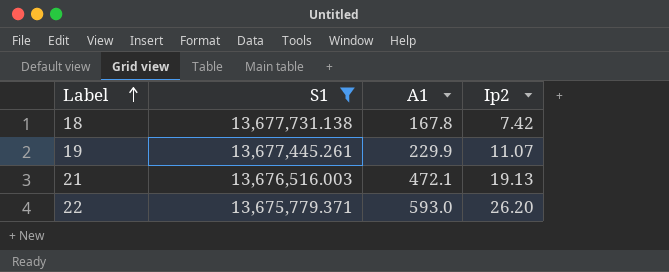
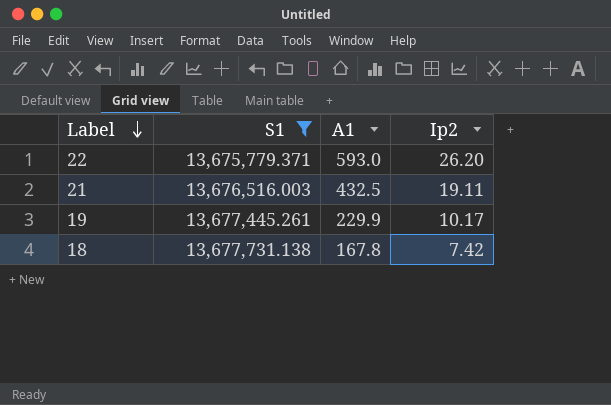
row order: Label ascending -> Label descending
21 | A1: 472.1 -> 432.5
21 | Ip2: 19.13 -> 19.11
19 | Ip2: 11.07 -> 10.17

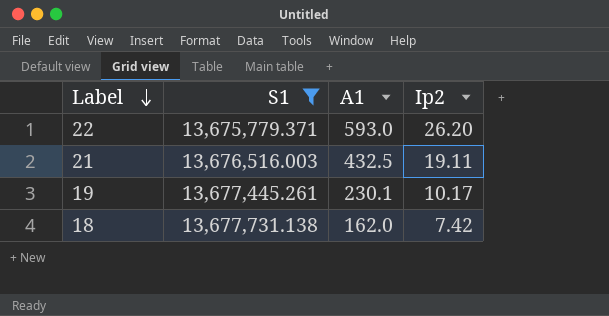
19 | A1: 229.9 -> 230.1
18 | A1: 167.8 -> 162.0

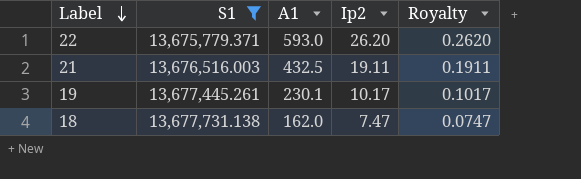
column Royalty | formula: none -> [Ip2] * 0.01
18 | Ip2: 7.42 -> 7.47

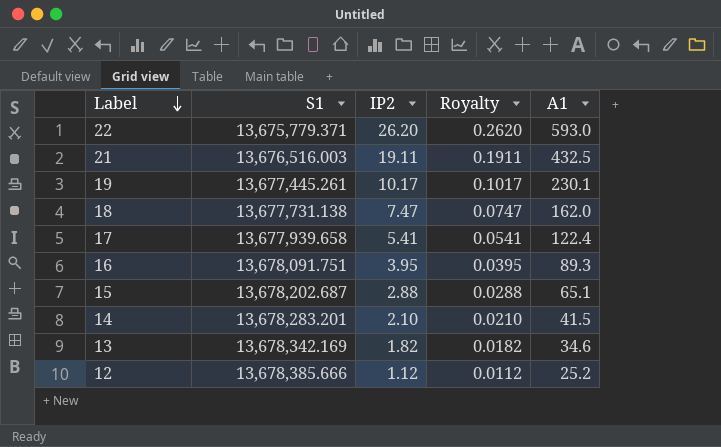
filter: S1 <= 13,677,731.138 -> none
column name: Ip2 -> IP2
column A1 | position: 3 -> 5

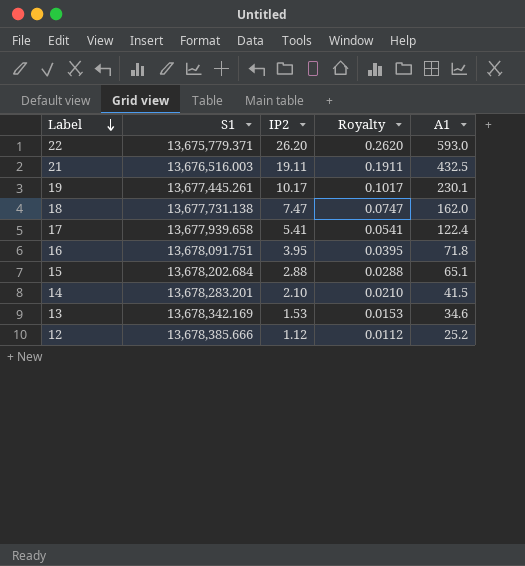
16 | A1: 89.3 -> 71.8
15 | S1: 13,678,202.687 -> 13,678,202.684
13 | IP2: 1.82 -> 1.53
13 | Royalty: 0.0182 -> 0.0153

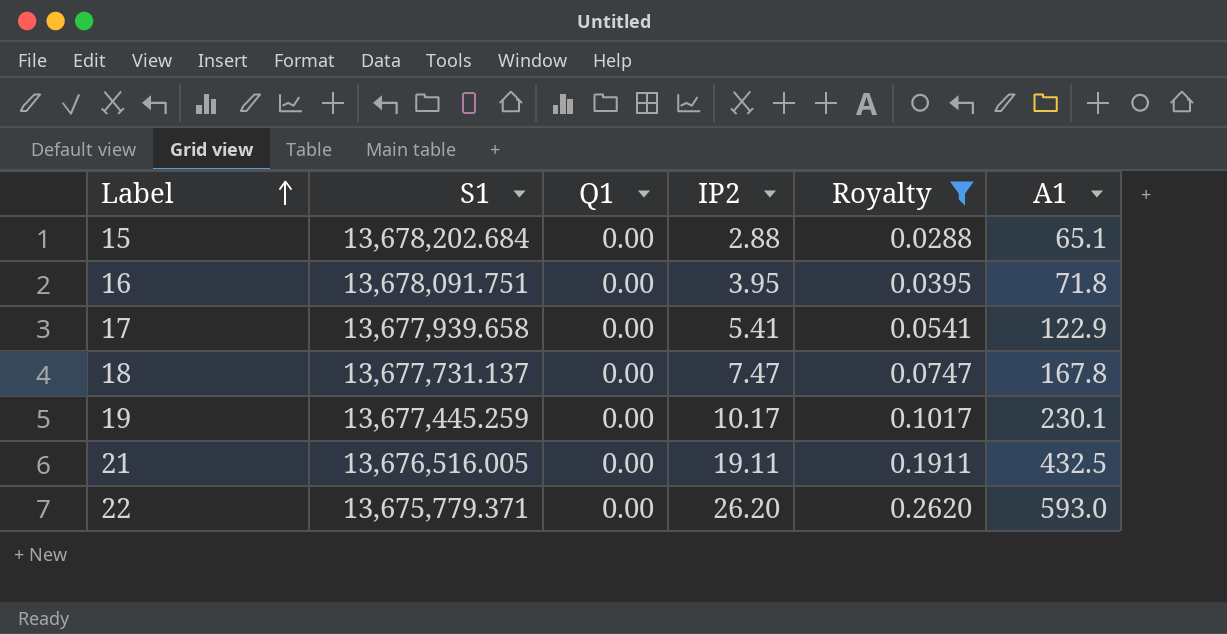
filter: none -> Royalty >= 0.0288
row order: Label descending -> Label ascending
column Q1 | position: none -> 3
17 | A1: 122.4 -> 122.9
18 | S1: 13,677,731.138 -> 13,677,731.137
18 | A1: 162.0 -> 167.8
19 | S1: 13,677,445.261 -> 13,677,445.259
21 | S1: 13,676,516.003 -> 13,676,516.005

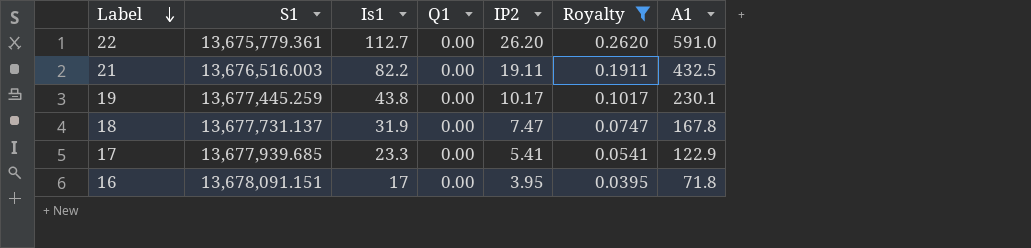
row order: Label ascending -> Label descending
column Is1 | position: none -> 3
row 15: 13,678,202.684 | 0.00 | 2.88 | 0.0288 | 65.1 -> none
22 | S1: 13,675,779.371 -> 13,675,779.361
22 | A1: 593.0 -> 591.0
21 | S1: 13,676,516.005 -> 13,676,516.003
17 | S1: 13,677,939.658 -> 13,677,939.685
16 | S1: 13,678,091.751 -> 13,678,091.151

